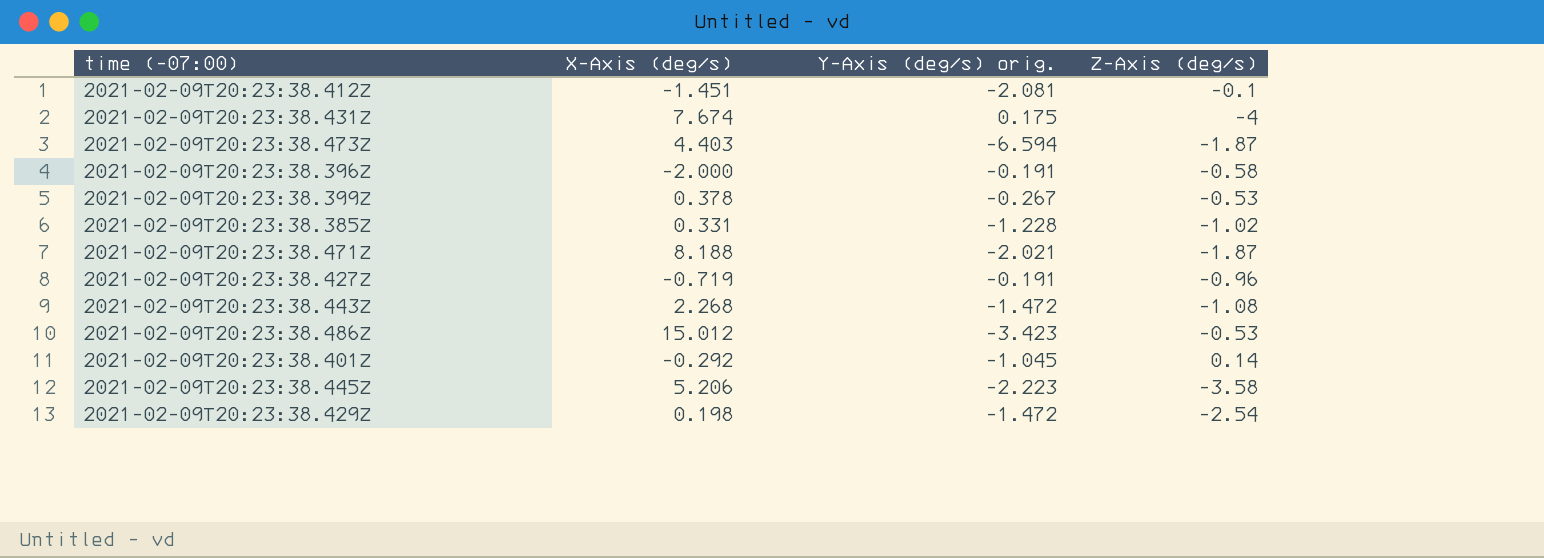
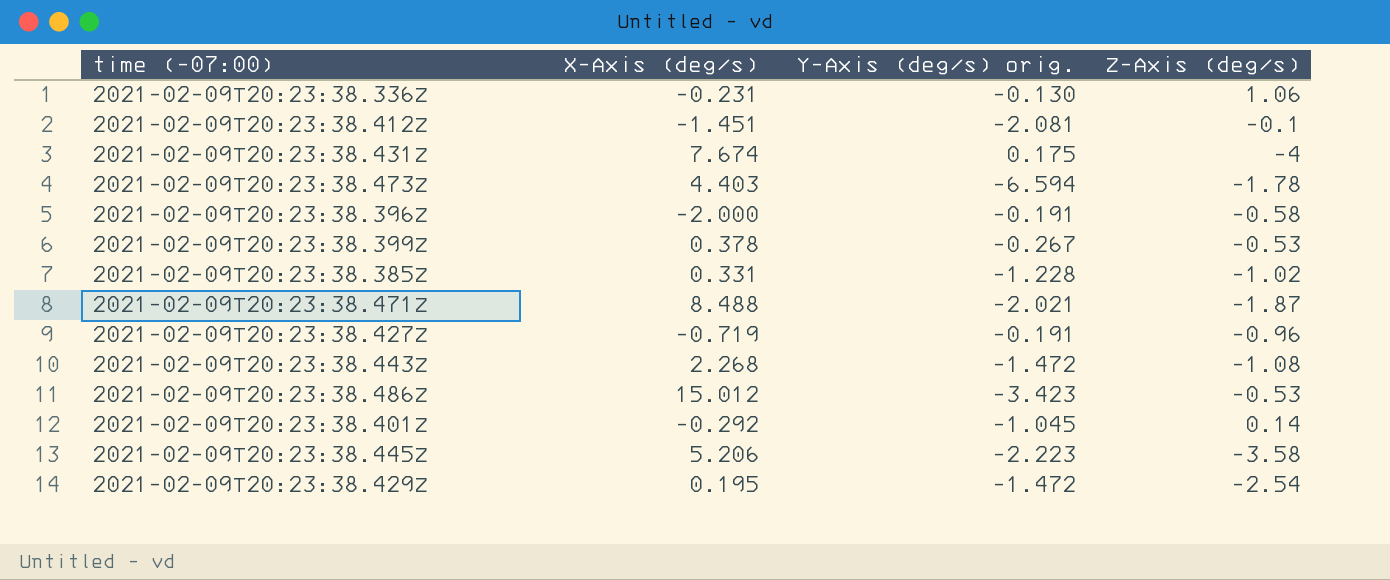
row 2021-02-09T20:23:38.336Z: none -> -0.231 | -0.130 | 1.06
2021-02-09T20:23:38.473Z | Z-Axis (deg/s): -1.87 -> -1.78
2021-02-09T20:23:38.471Z | X-Axis (deg/s): 8.188 -> 8.488
2021-02-09T20:23:38.429Z | X-Axis (deg/s): 0.198 -> 0.195

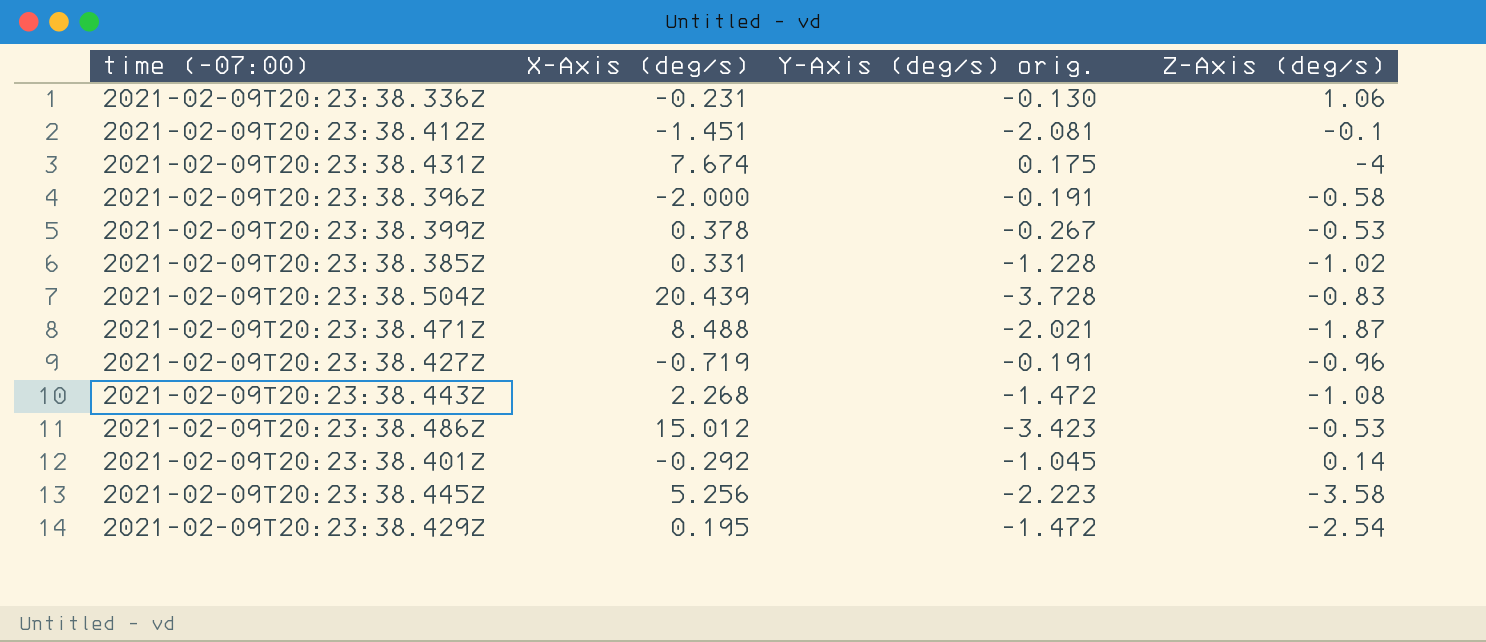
row 2021-02-09T20:23:38.473Z: 4.403 | -6.594 | -1.78 -> none
row 2021-02-09T20:23:38.504Z: none -> 20.439 | -3.728 | -0.83
2021-02-09T20:23:38.445Z | X-Axis (deg/s): 5.206 -> 5.256

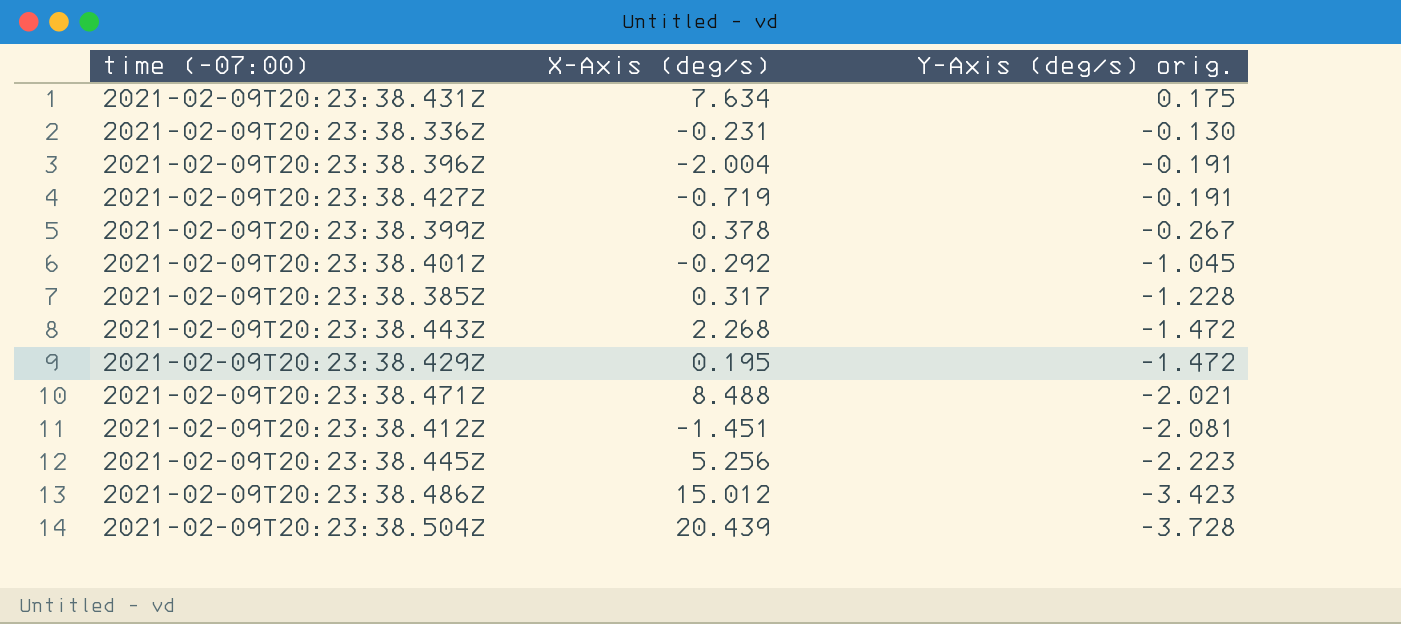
row order: none -> Y-Axis (deg/s) orig. descending
column Z-Axis (deg/s) | position: 4 -> none
2021-02-09T20:23:38.431Z | X-Axis (deg/s): 7.674 -> 7.634
2021-02-09T20:23:38.396Z | X-Axis (deg/s): -2.000 -> -2.004
2021-02-09T20:23:38.385Z | X-Axis (deg/s): 0.331 -> 0.317

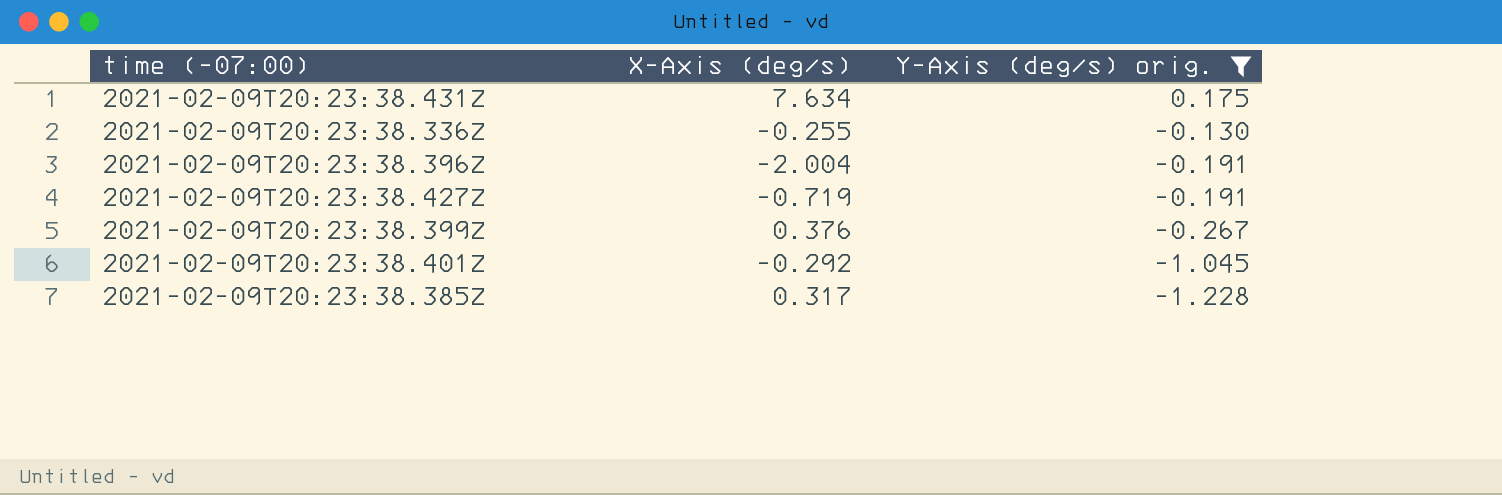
filter: none -> Y-Axis (deg/s) orig. >= -1.228
2021-02-09T20:23:38.336Z | X-Axis (deg/s): -0.231 -> -0.255
2021-02-09T20:23:38.399Z | X-Axis (deg/s): 0.378 -> 0.376

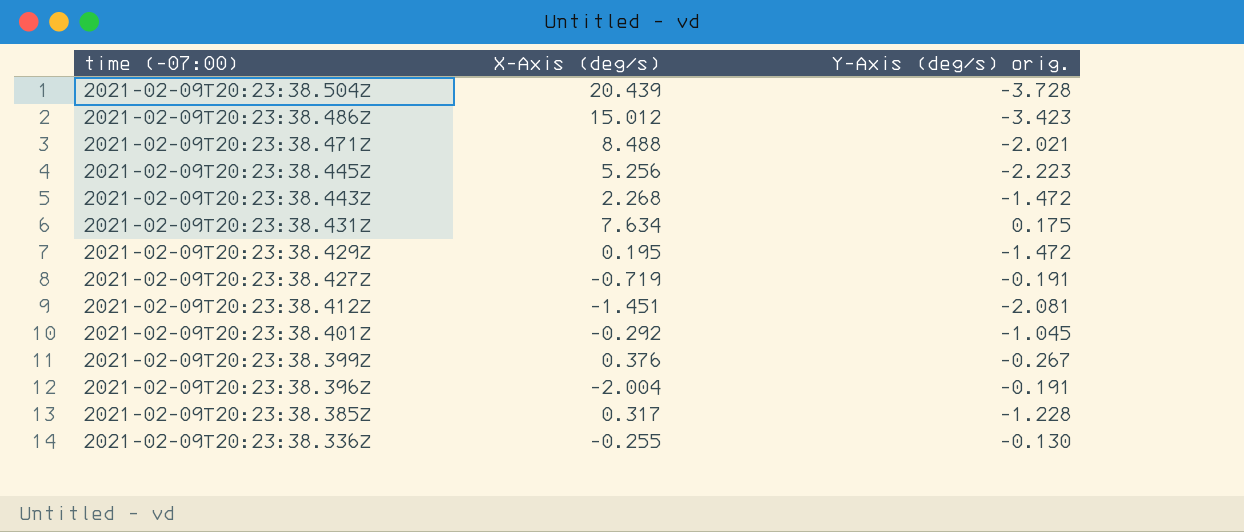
filter: Y-Axis (deg/s) orig. >= -1.228 -> none
row order: Y-Axis (deg/s) orig. descending -> time (-07:00) descending

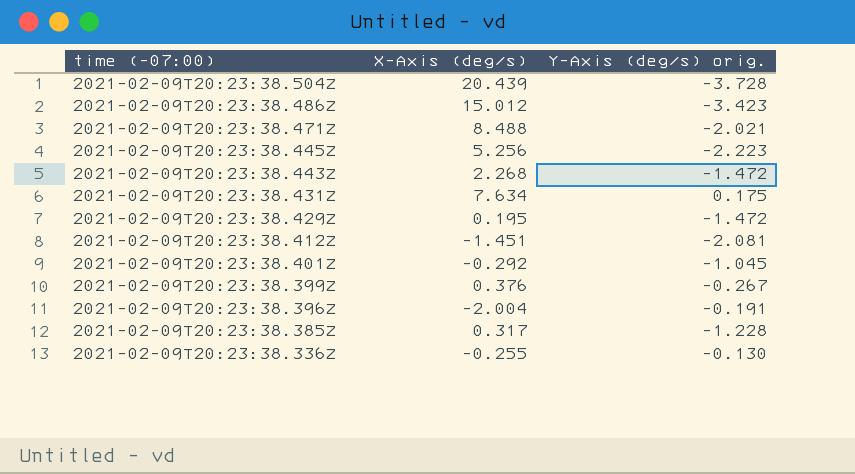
row 2021-02-09T20:23:38.427Z: -0.719 | -0.191 -> none

